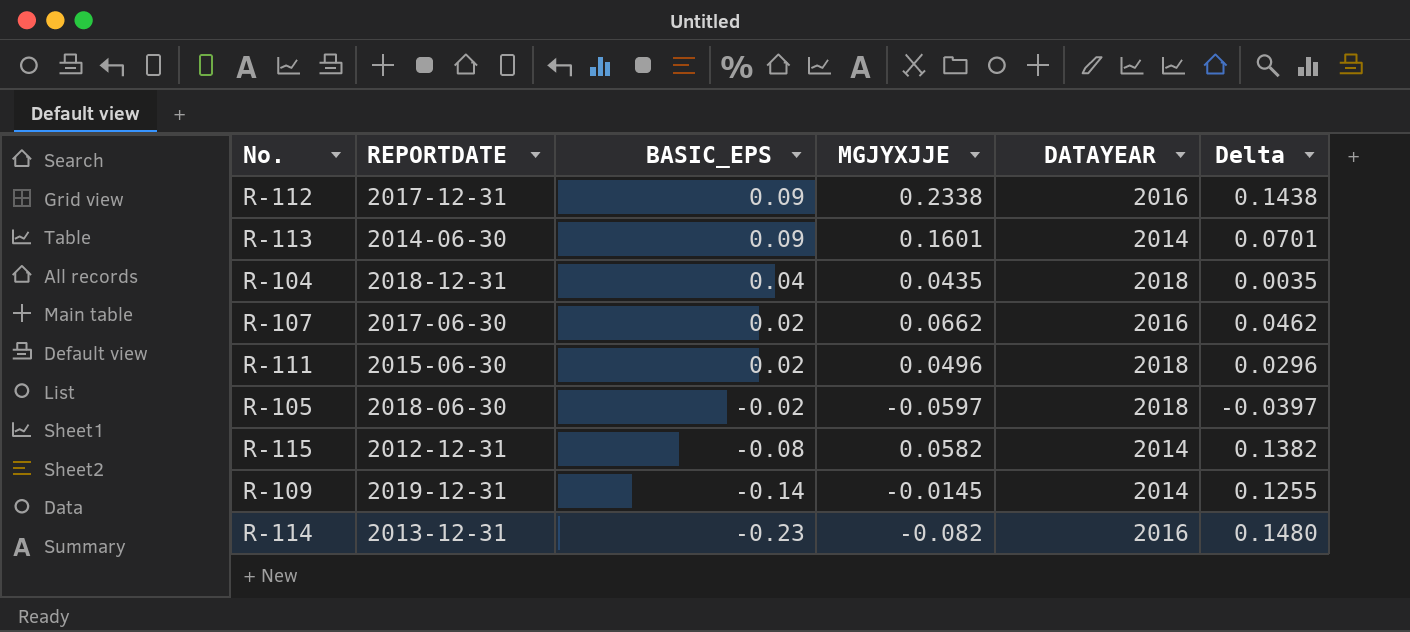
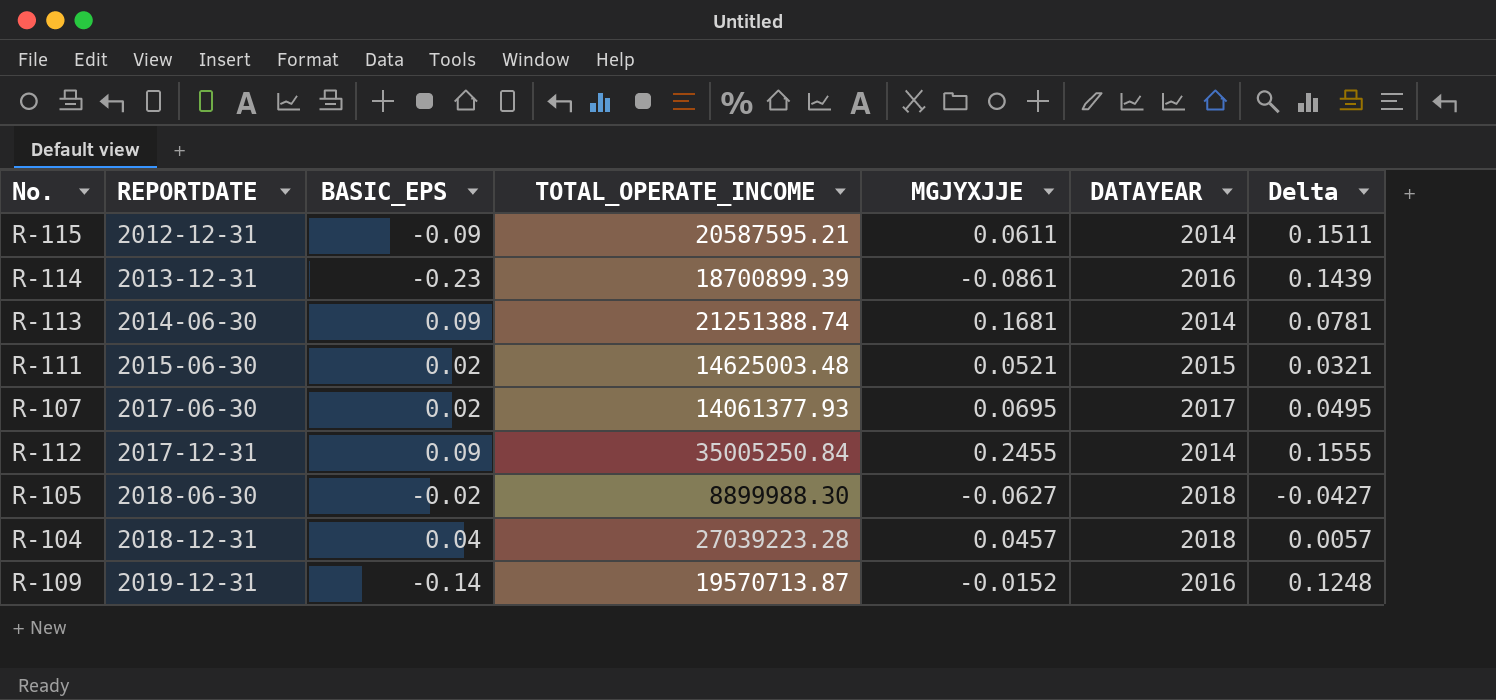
row order: BASIC_EPS descending -> REPORTDATE ascending
column TOTAL_OPERATE_INCOME | position: none -> 4
R-115 | BASIC_EPS: -0.08 -> -0.09
R-115 | MGJYXJJE: 0.0582 -> 0.0611
R-115 | Delta: 0.1382 -> 0.1511
R-114 | MGJYXJJE: -0.082 -> -0.0861
R-114 | Delta: 0.1480 -> 0.1439
R-113 | MGJYXJJE: 0.1601 -> 0.1681
R-113 | Delta: 0.0701 -> 0.0781
R-111 | MGJYXJJE: 0.0496 -> 0.0521
R-111 | DATAYEAR: 2018 -> 2015
R-111 | Delta: 0.0296 -> 0.0321
R-107 | MGJYXJJE: 0.0662 -> 0.0695
R-107 | DATAYEAR: 2016 -> 2017
R-107 | Delta: 0.0462 -> 0.0495
R-112 | MGJYXJJE: 0.2338 -> 0.2455
R-112 | DATAYEAR: 2016 -> 2014
R-112 | Delta: 0.1438 -> 0.1555
R-105 | MGJYXJJE: -0.0597 -> -0.0627
R-105 | Delta: -0.0397 -> -0.0427
R-104 | MGJYXJJE: 0.0435 -> 0.0457
R-104 | Delta: 0.0035 -> 0.0057
R-109 | MGJYXJJE: -0.0145 -> -0.0152
R-109 | DATAYEAR: 2014 -> 2016
R-109 | Delta: 0.1255 -> 0.1248

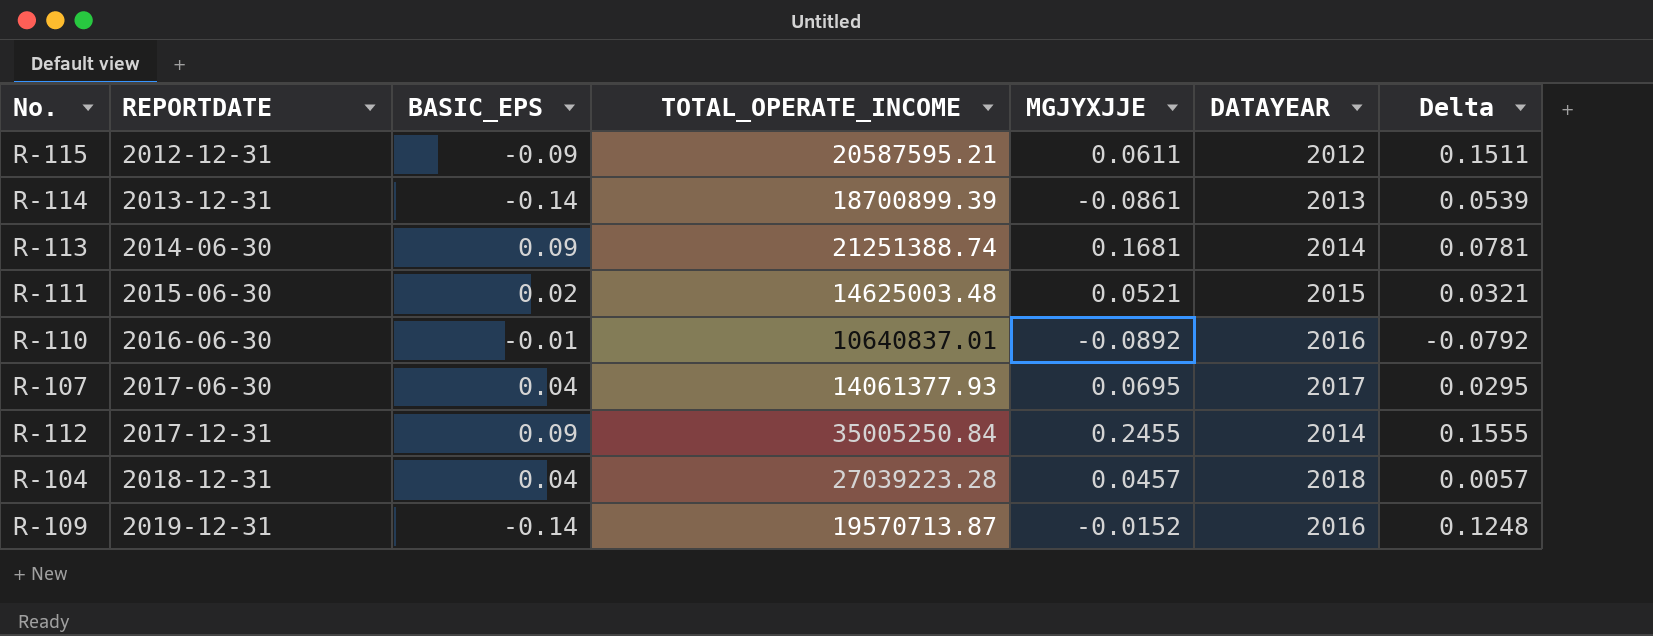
row R-105: 2018-06-30 | -0.02 | 8899988.30 | -0.0627 | 2018 | -0.0427 -> none
R-115 | DATAYEAR: 2014 -> 2012
R-114 | BASIC_EPS: -0.23 -> -0.14
R-114 | DATAYEAR: 2016 -> 2013
R-114 | Delta: 0.1439 -> 0.0539
row R-110: none -> 2016-06-30 | -0.01 | 10640837.01 | -0.0892 | 2016 | -0.0792
R-107 | BASIC_EPS: 0.02 -> 0.04
R-107 | Delta: 0.0495 -> 0.0295

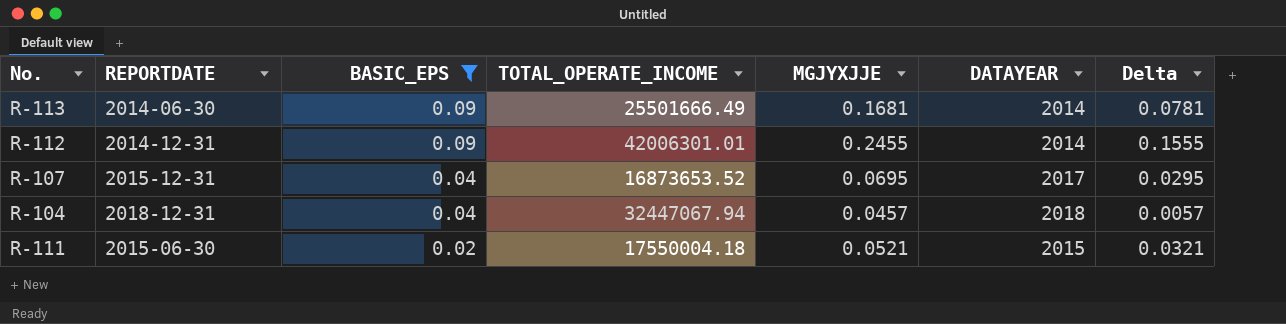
filter: none -> BASIC_EPS >= 0.02
row order: REPORTDATE ascending -> BASIC_EPS descending
R-113 | TOTAL_OPERATE_INCOME: 21251388.74 -> 25501666.49
R-112 | REPORTDATE: 2017-12-31 -> 2014-12-31
R-112 | TOTAL_OPERATE_INCOME: 35005250.84 -> 42006301.01
R-107 | REPORTDATE: 2017-06-30 -> 2015-12-31
R-107 | TOTAL_OPERATE_INCOME: 14061377.93 -> 16873653.52
R-104 | TOTAL_OPERATE_INCOME: 27039223.28 -> 32447067.94
R-111 | TOTAL_OPERATE_INCOME: 14625003.48 -> 17550004.18

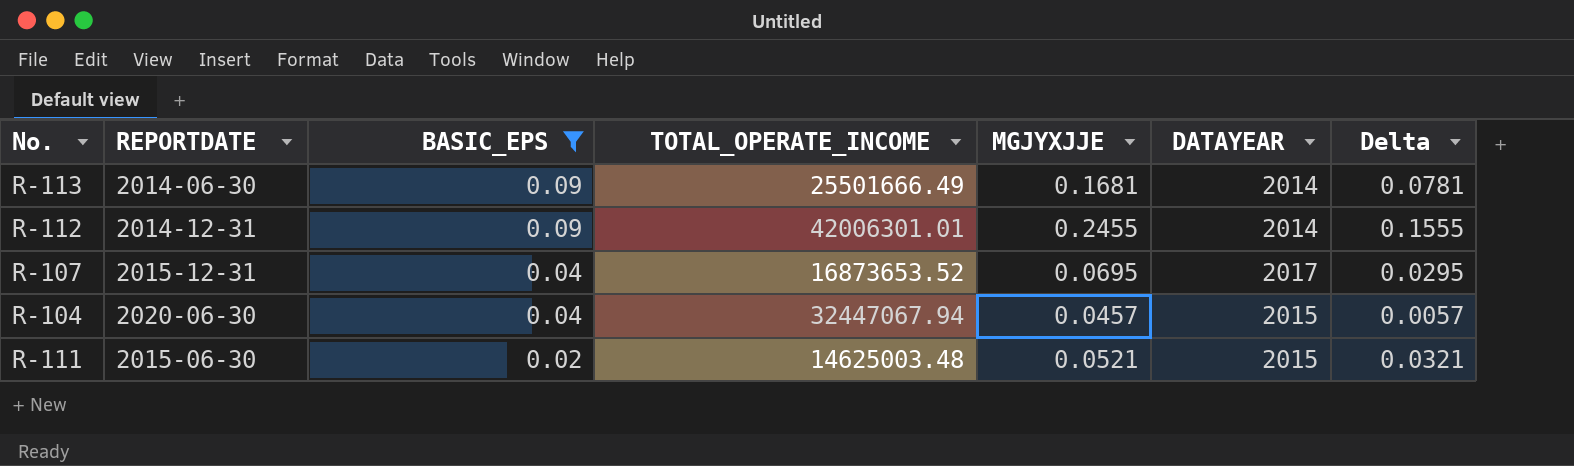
R-104 | REPORTDATE: 2018-12-31 -> 2020-06-30
R-104 | DATAYEAR: 2018 -> 2015
R-111 | TOTAL_OPERATE_INCOME: 17550004.18 -> 14625003.48

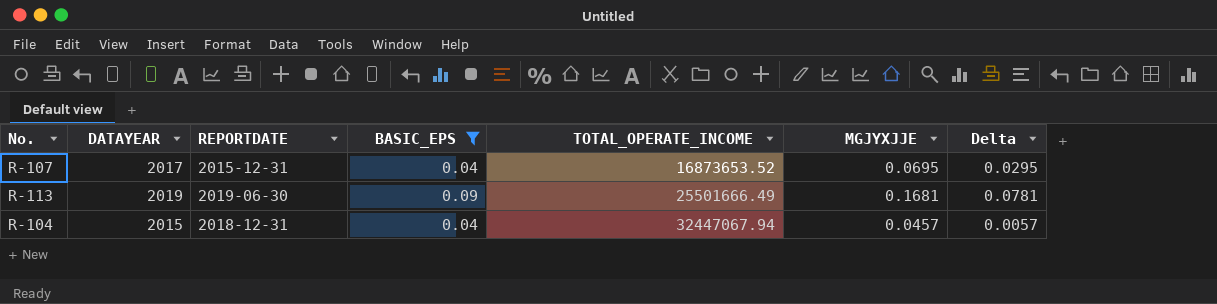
row order: BASIC_EPS descending -> TOTAL_OPERATE_INCOME ascending
column DATAYEAR | position: 6 -> 2
row R-112: 2014-12-31 | 0.09 | 42006301.01 | 0.2455 | 2014 | 0.1555 -> none
row R-111: 2015-06-30 | 0.02 | 14625003.48 | 0.0521 | 2015 | 0.0321 -> none
R-113 | DATAYEAR: 2014 -> 2019
R-113 | REPORTDATE: 2014-06-30 -> 2019-06-30
R-104 | REPORTDATE: 2020-06-30 -> 2018-12-31

